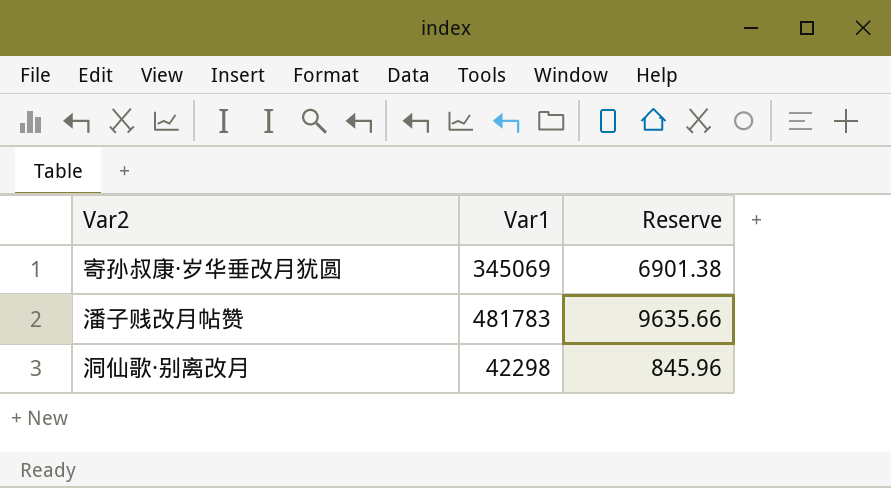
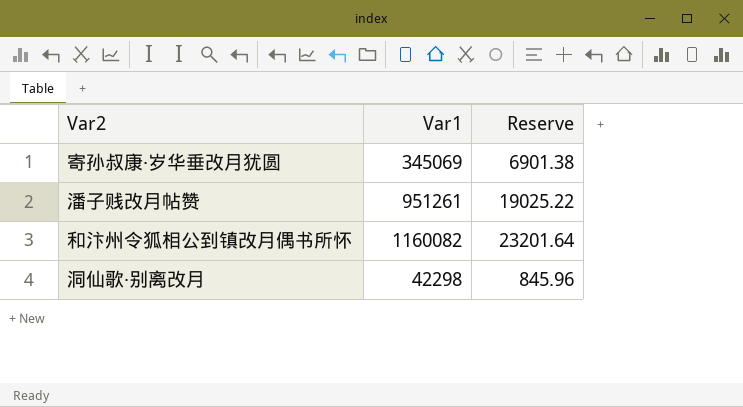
潘子贱改月帖赞 | Var1: 481783 -> 951261
潘子贱改月帖赞 | Reserve: 9635.66 -> 19025.22
row 和汴州令狐相公到镇改月偶书所怀: none -> 1160082 | 23201.64

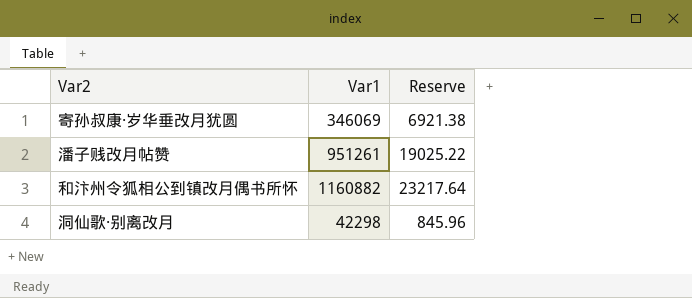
寄孙叔康·岁华垂改月犹圆 | Var1: 345069 -> 346069
寄孙叔康·岁华垂改月犹圆 | Reserve: 6901.38 -> 6921.38
和汴州令狐相公到镇改月偶书所怀 | Var1: 1160082 -> 1160882
和汴州令狐相公到镇改月偶书所怀 | Reserve: 23201.64 -> 23217.64

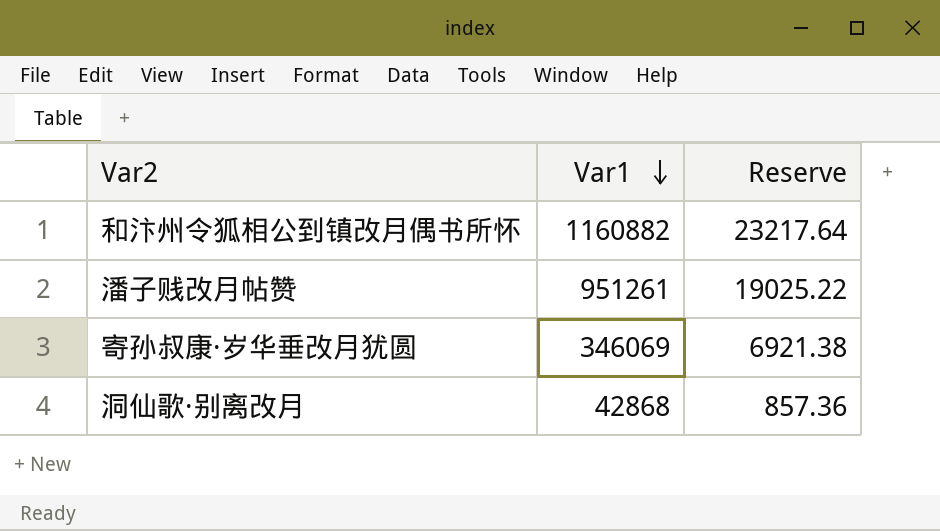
row order: none -> Var1 descending
洞仙歌·别离改月 | Var1: 42298 -> 42868
洞仙歌·别离改月 | Reserve: 845.96 -> 857.36

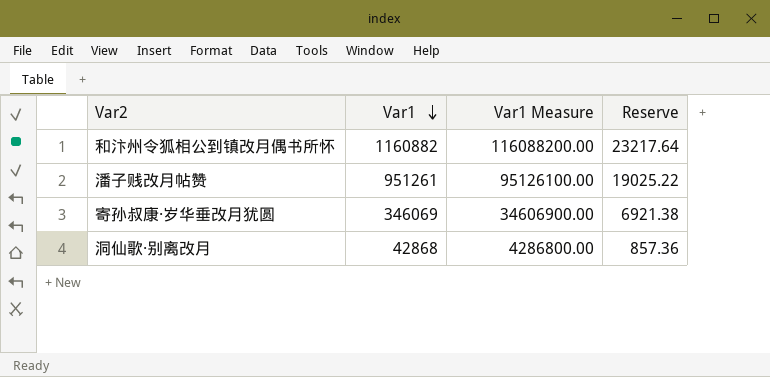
column Var1 Measure | formula: none -> [Var1] * 100

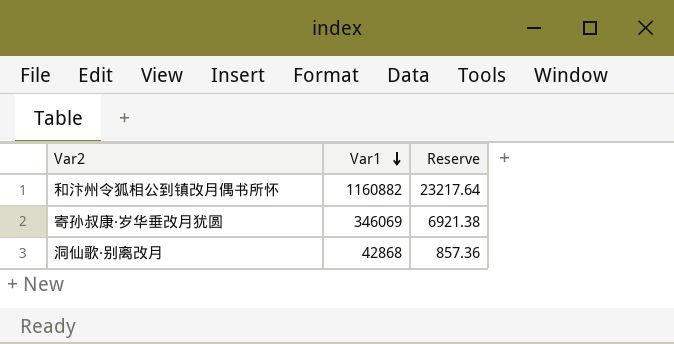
column Var1 Measure | formula: [Var1] * 100 -> none
row 潘子贱改月帖赞: 951261 | 95126100.00 | 19025.22 -> none

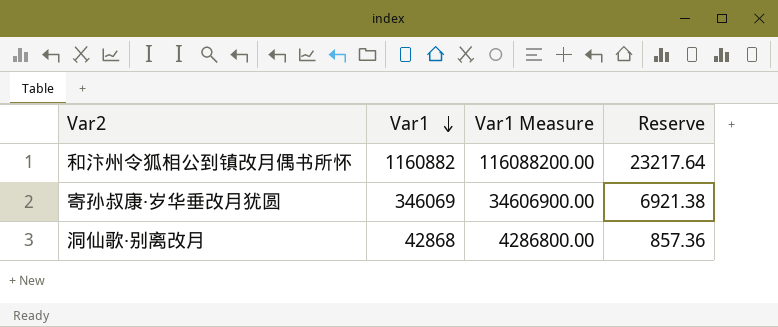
column Var1 Measure | formula: none -> [Var1] * 100

